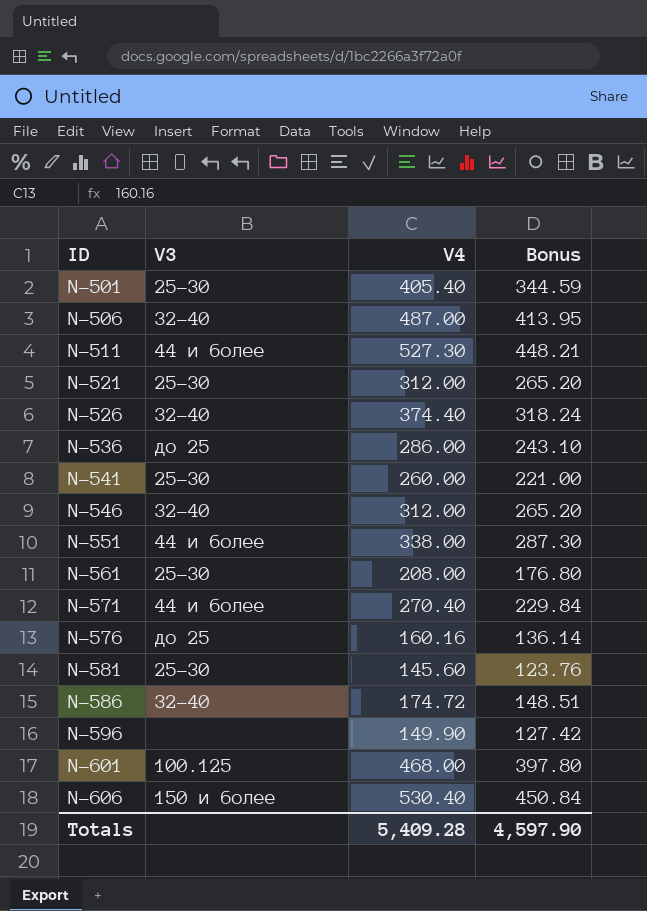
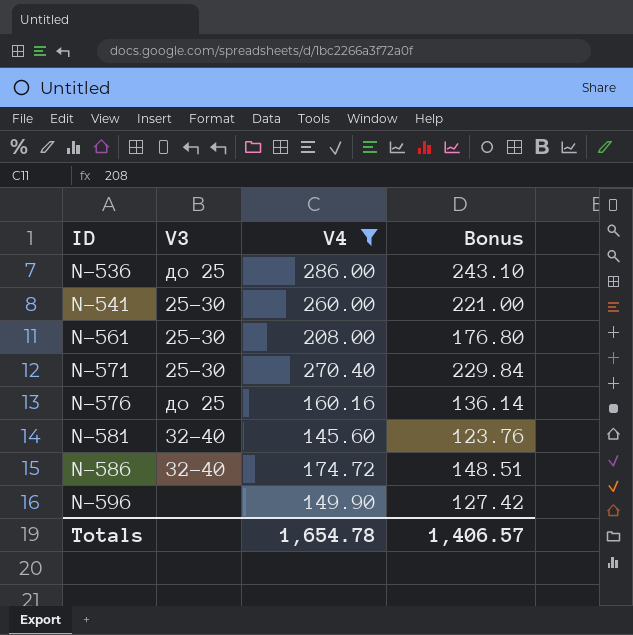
filter: none -> V4 <= 286.00
N-571 | V3: 44 и более -> 25-30
N-581 | V3: 25-30 -> 32-40
Totals | V4: 5,409.28 -> 1,654.78
Totals | Bonus: 4,597.90 -> 1,406.57

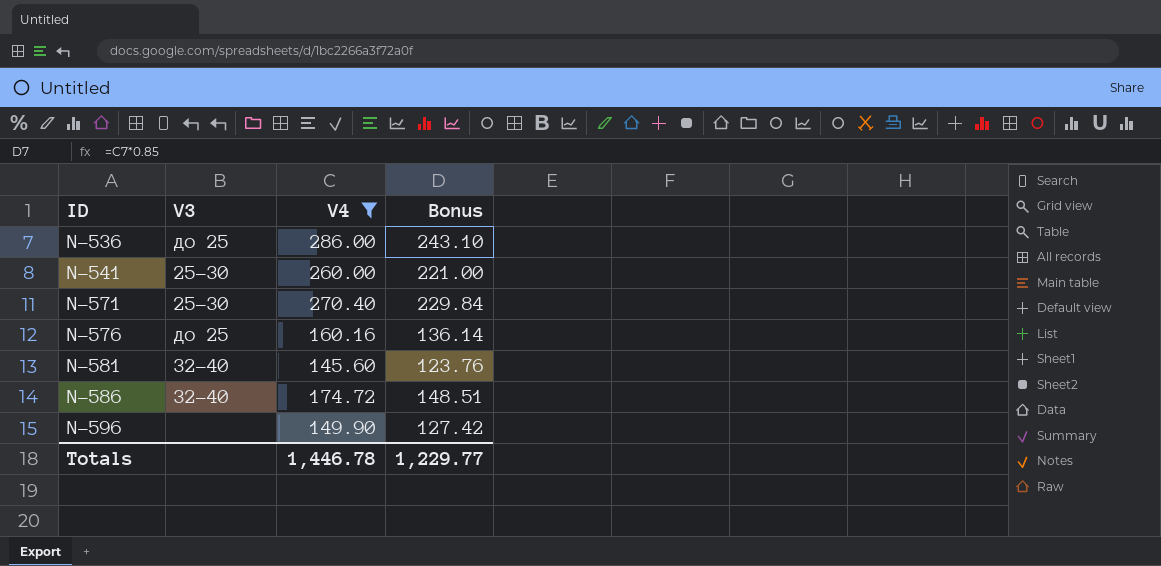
row N-561: 25-30 | 208.00 | 176.80 -> none
Totals | V4: 1,654.78 -> 1,446.78
Totals | Bonus: 1,406.57 -> 1,229.77

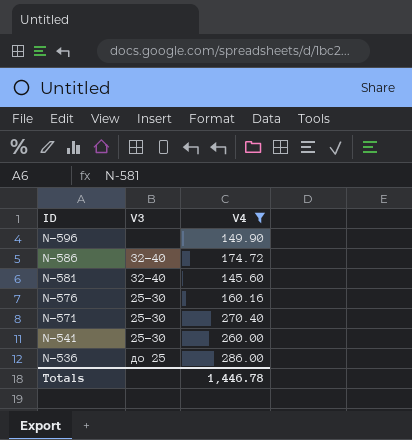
row order: ID ascending -> ID descending
column Bonus | formula: [V4] * 0.85 -> none
N-576 | V3: до 25 -> 25-30

